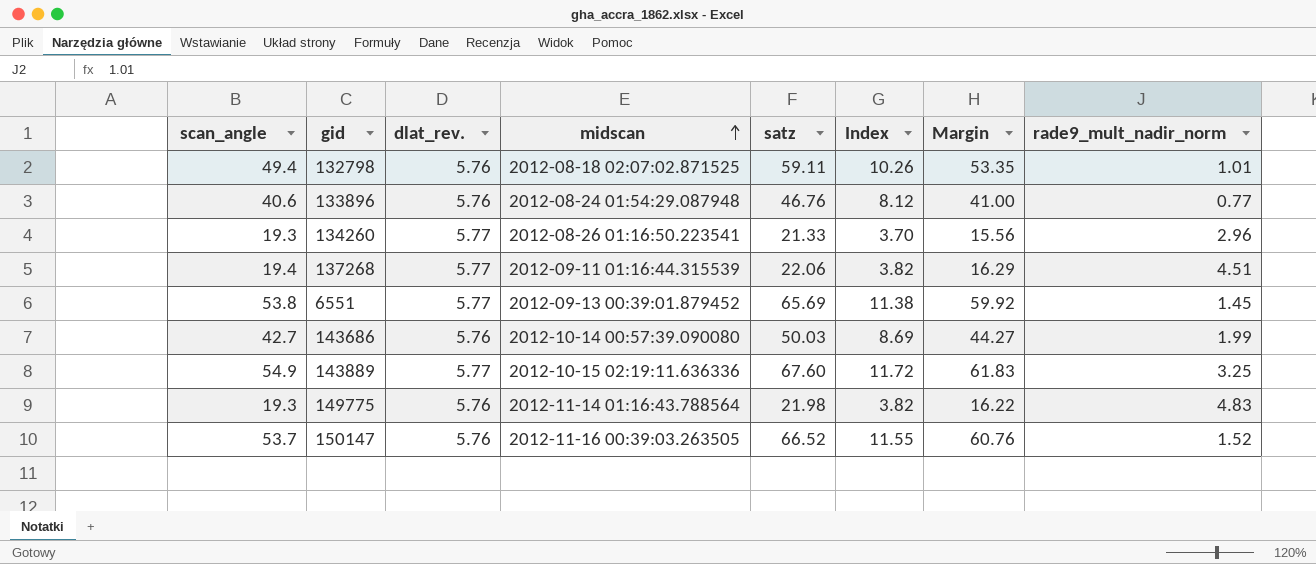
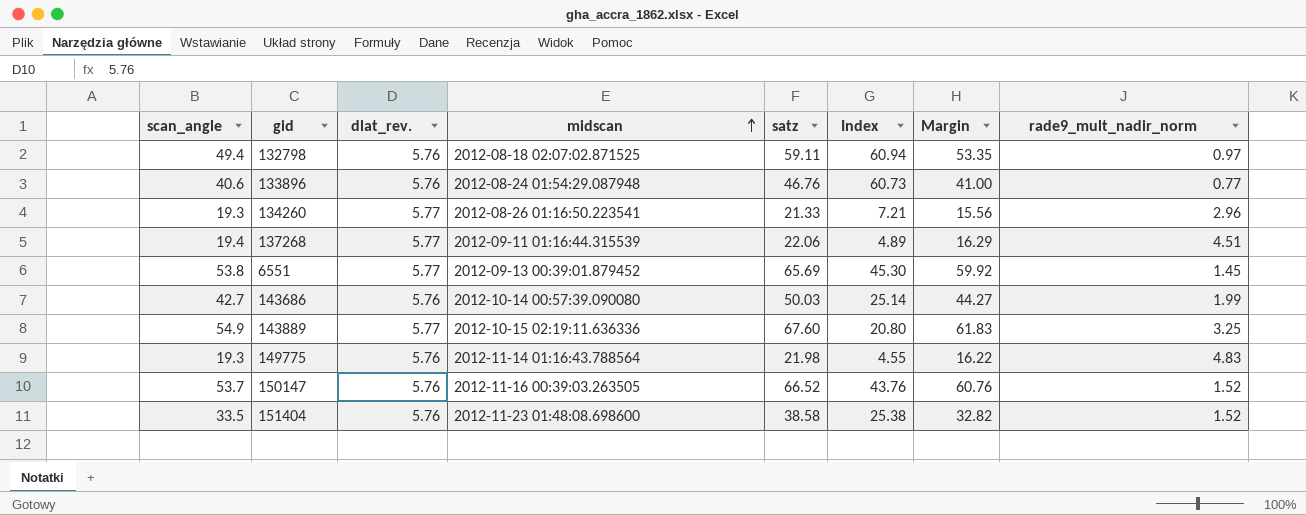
column Index | formula: [satz] / [dlat_rev.] -> [satz] / [rade9_mult_nadir_norm]
132798 | rade9_mult_nadir_norm: 1.01 -> 0.97
row 151404: none -> 33.5 | 5.76 | 2012-11-23 01:48:08.698600 | 38.58 | 25.38 | 32.82 | 1.52

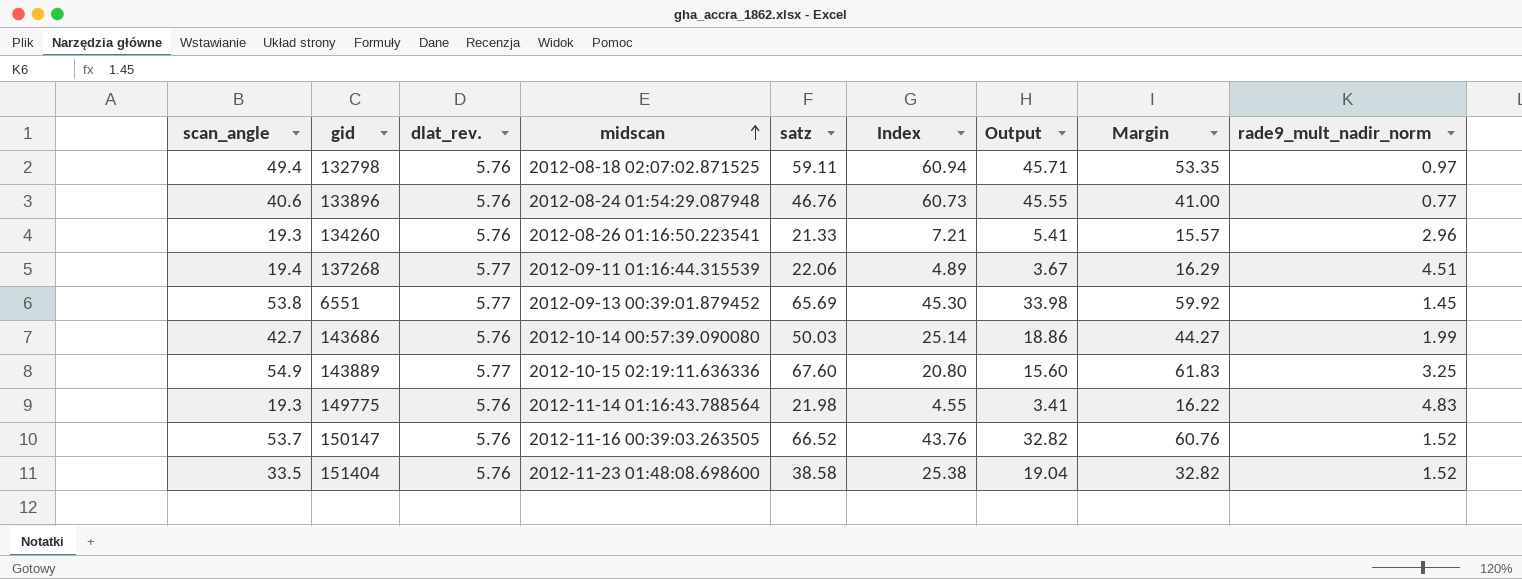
column Output | formula: none -> [Index] * 0.75
134260 | dlat_rev.: 5.77 -> 5.76
134260 | Margin: 15.56 -> 15.57

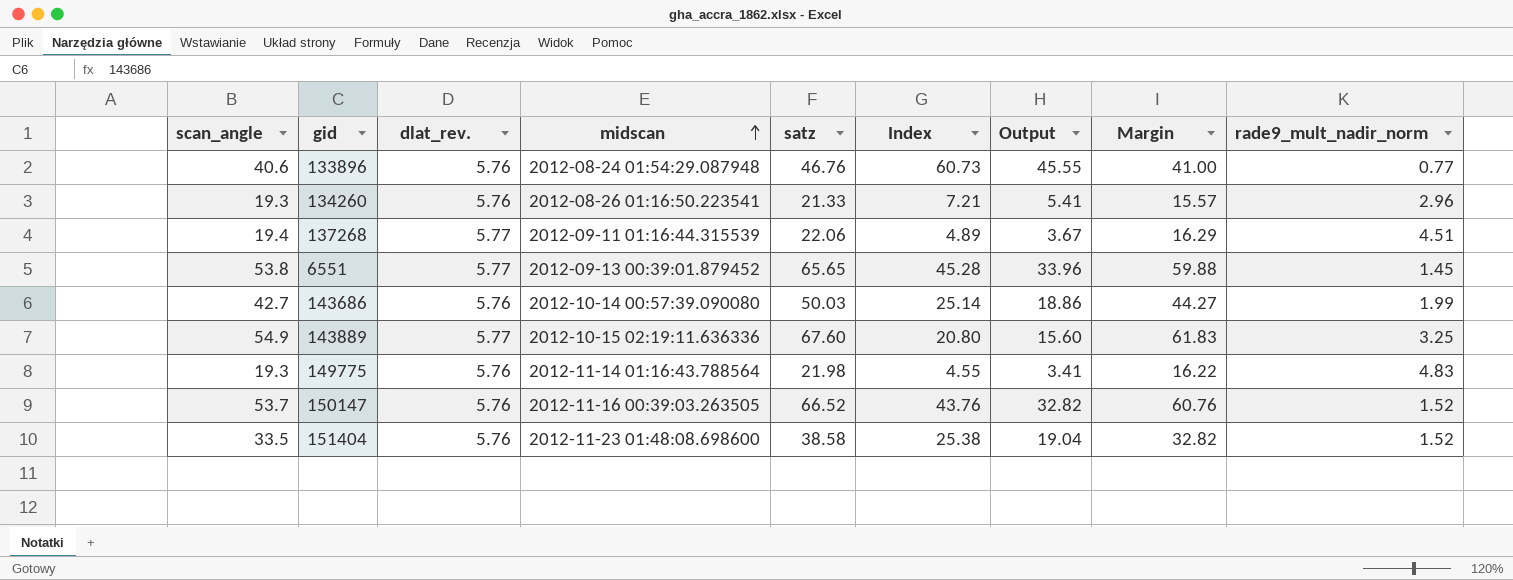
row 132798: 49.4 | 5.76 | 2012-08-18 02:07:02.871525 | 59.11 | 60.94 | 45.71 | 53.35 | 0.97 -> none
6551 | satz: 65.69 -> 65.65
6551 | Index: 45.30 -> 45.28
6551 | Output: 33.98 -> 33.96
6551 | Margin: 59.92 -> 59.88

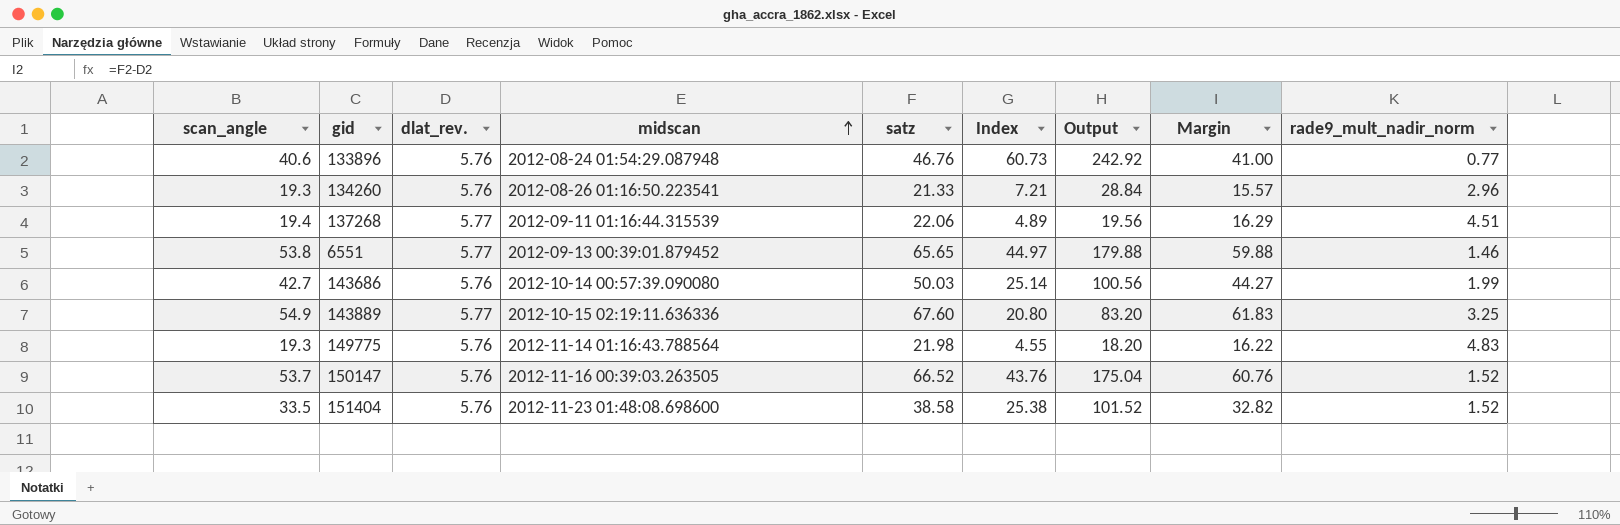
column Output | formula: [Index] * 0.75 -> [Index] * 4
6551 | Index: 45.28 -> 44.97
6551 | rade9_mult_nadir_norm: 1.45 -> 1.46

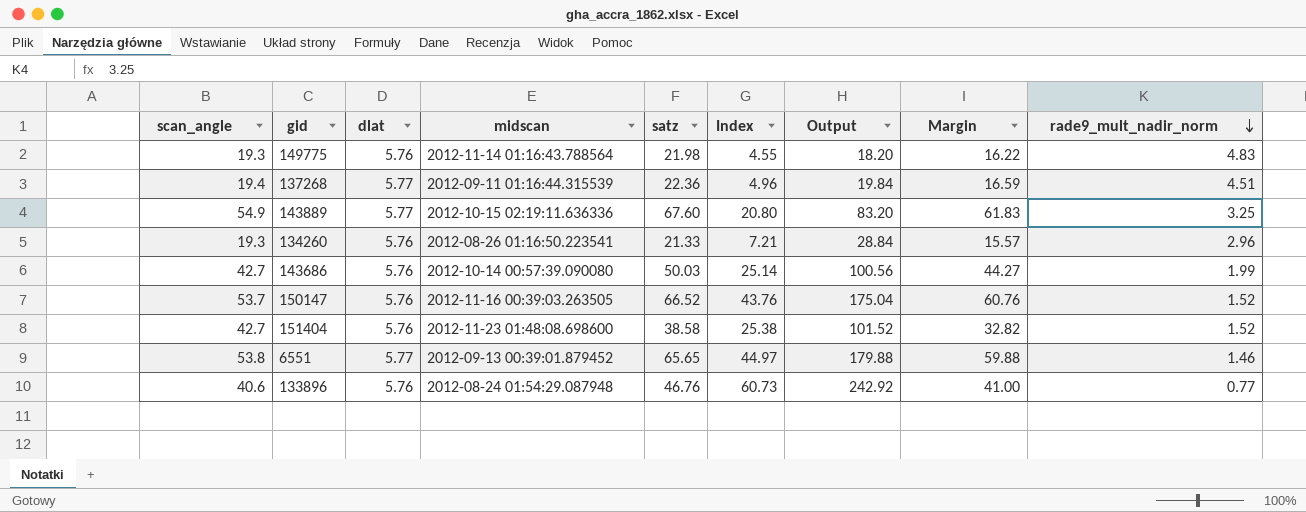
row order: midscan ascending -> rade9_mult_nadir_norm descending
column name: dlat_rev. -> dlat
137268 | satz: 22.06 -> 22.36
137268 | Index: 4.89 -> 4.96
137268 | Output: 19.56 -> 19.84
137268 | Margin: 16.29 -> 16.59
151404 | scan_angle: 33.5 -> 42.7

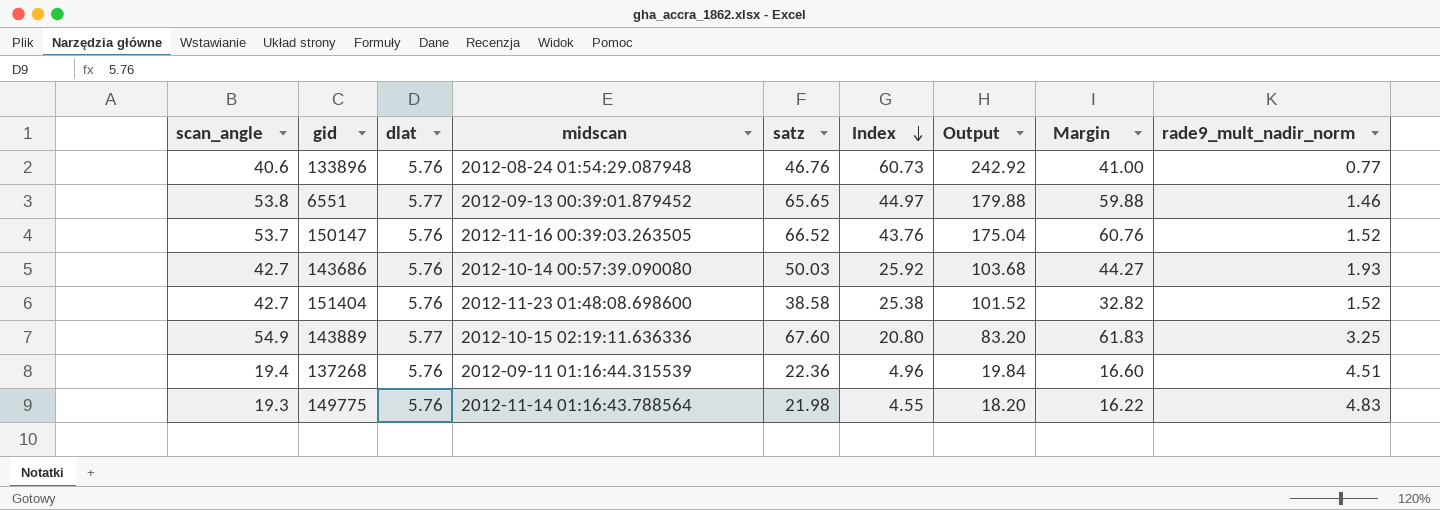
row order: rade9_mult_nadir_norm descending -> Index descending
row 134260: 19.3 | 5.76 | 2012-08-26 01:16:50.223541 | 21.33 | 7.21 | 28.84 | 15.57 | 2.96 -> none
143686 | Index: 25.14 -> 25.92
143686 | Output: 100.56 -> 103.68
143686 | rade9_mult_nadir_norm: 1.99 -> 1.93
137268 | dlat: 5.77 -> 5.76
137268 | Margin: 16.59 -> 16.60

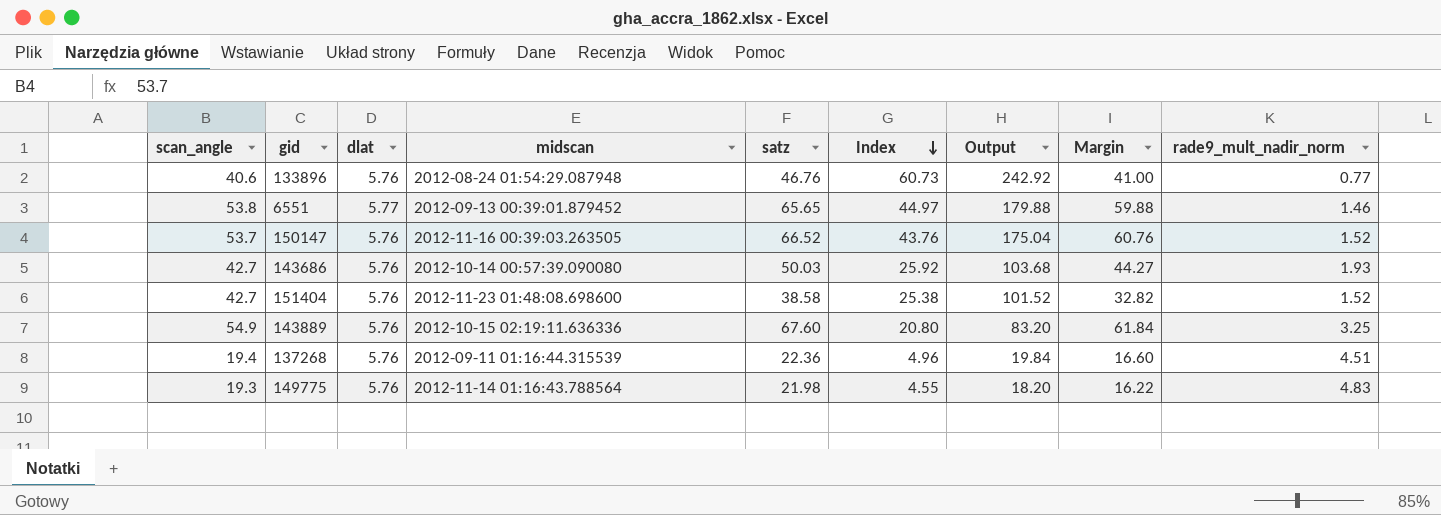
143889 | dlat: 5.77 -> 5.76
143889 | Margin: 61.83 -> 61.84

